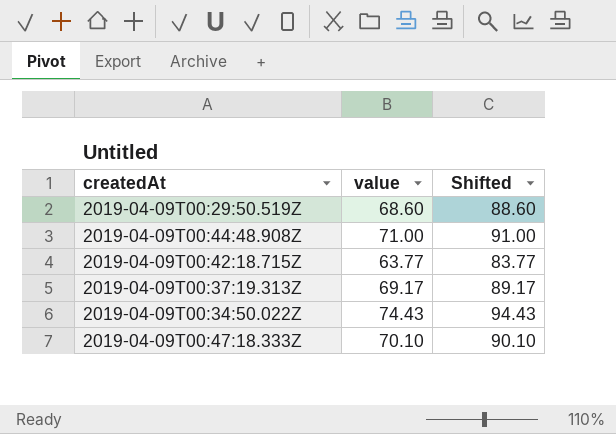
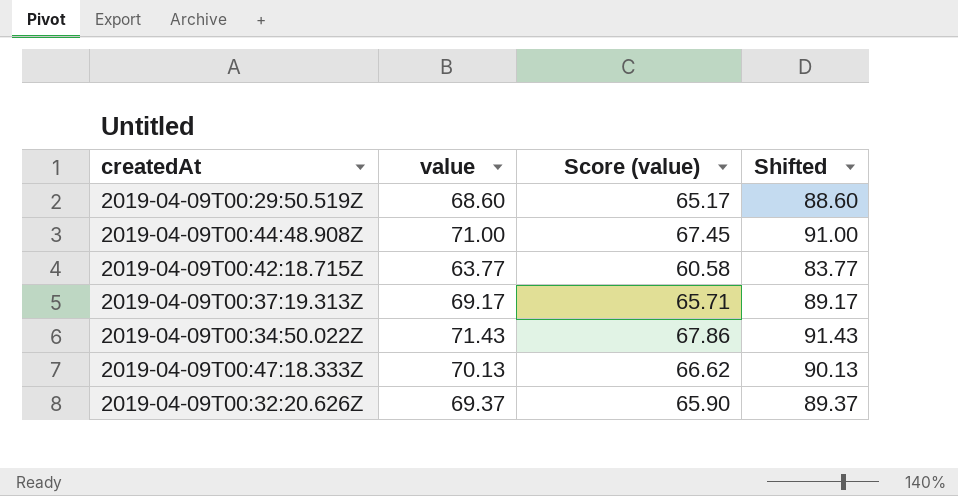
column Score (value) | formula: none -> [value] * 0.95
2019-04-09T00:34:50.022Z | value: 74.43 -> 71.43
2019-04-09T00:34:50.022Z | Shifted: 94.43 -> 91.43
2019-04-09T00:47:18.333Z | value: 70.10 -> 70.13
2019-04-09T00:47:18.333Z | Shifted: 90.10 -> 90.13
row 2019-04-09T00:32:20.626Z: none -> 69.37 | 65.90 | 89.37

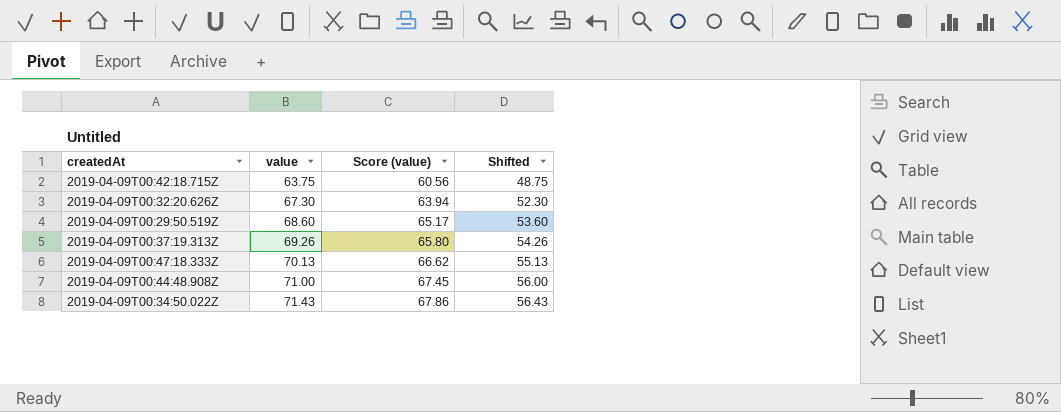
row order: none -> value ascending
column Shifted | formula: [value] + 20 -> [value] - 15
2019-04-09T00:42:18.715Z | value: 63.77 -> 63.75
2019-04-09T00:42:18.715Z | Score (value): 60.58 -> 60.56
2019-04-09T00:32:20.626Z | value: 69.37 -> 67.30
2019-04-09T00:32:20.626Z | Score (value): 65.90 -> 63.94
2019-04-09T00:37:19.313Z | value: 69.17 -> 69.26
2019-04-09T00:37:19.313Z | Score (value): 65.71 -> 65.80

